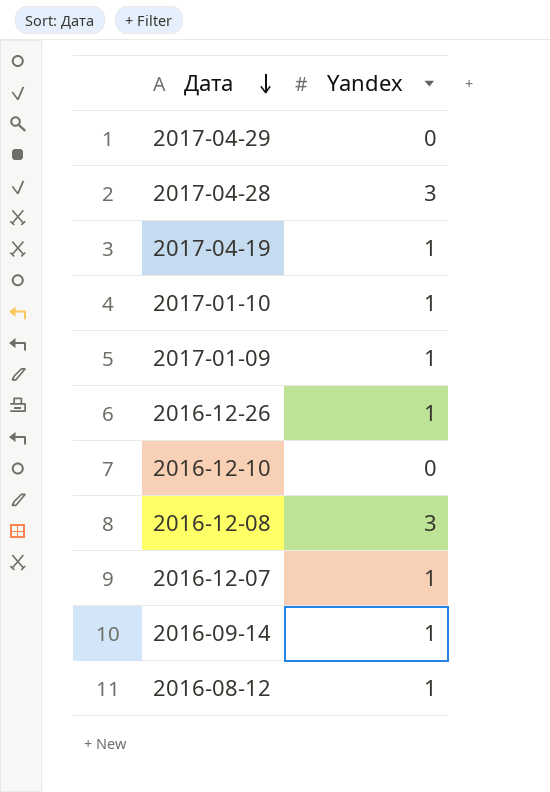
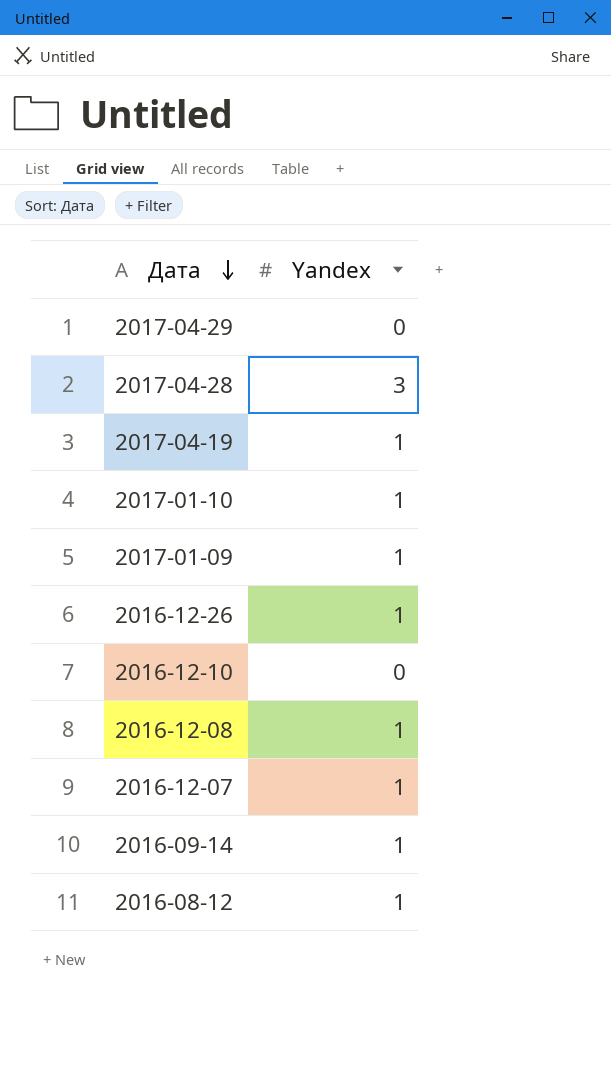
2016-12-08 | Yandex: 3 -> 1

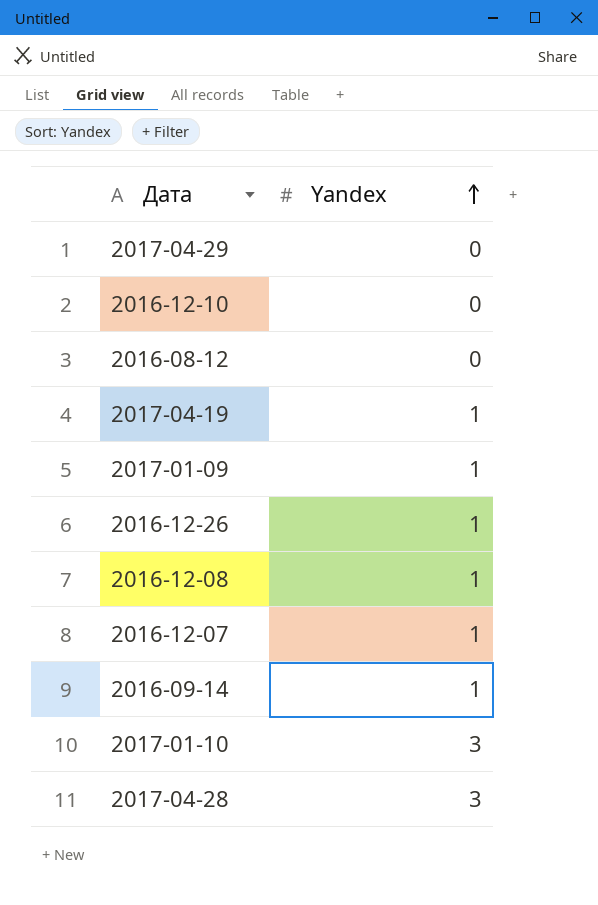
row order: Дата descending -> Yandex ascending
2016-08-12 | Yandex: 1 -> 0
2017-01-10 | Yandex: 1 -> 3

